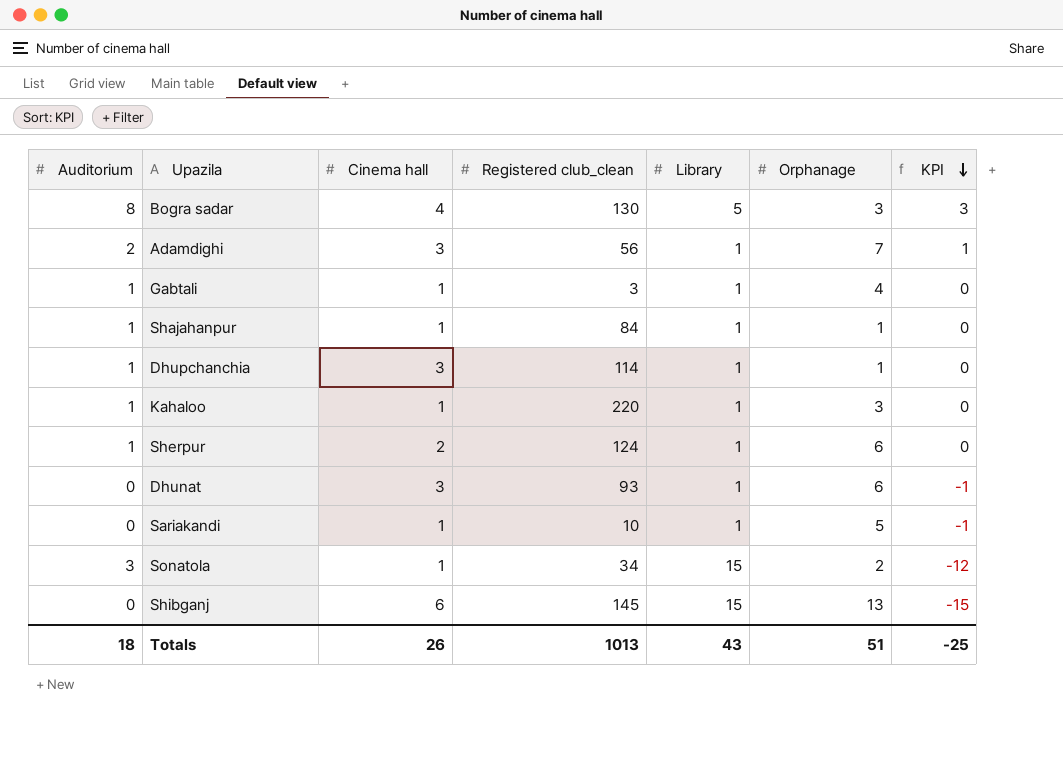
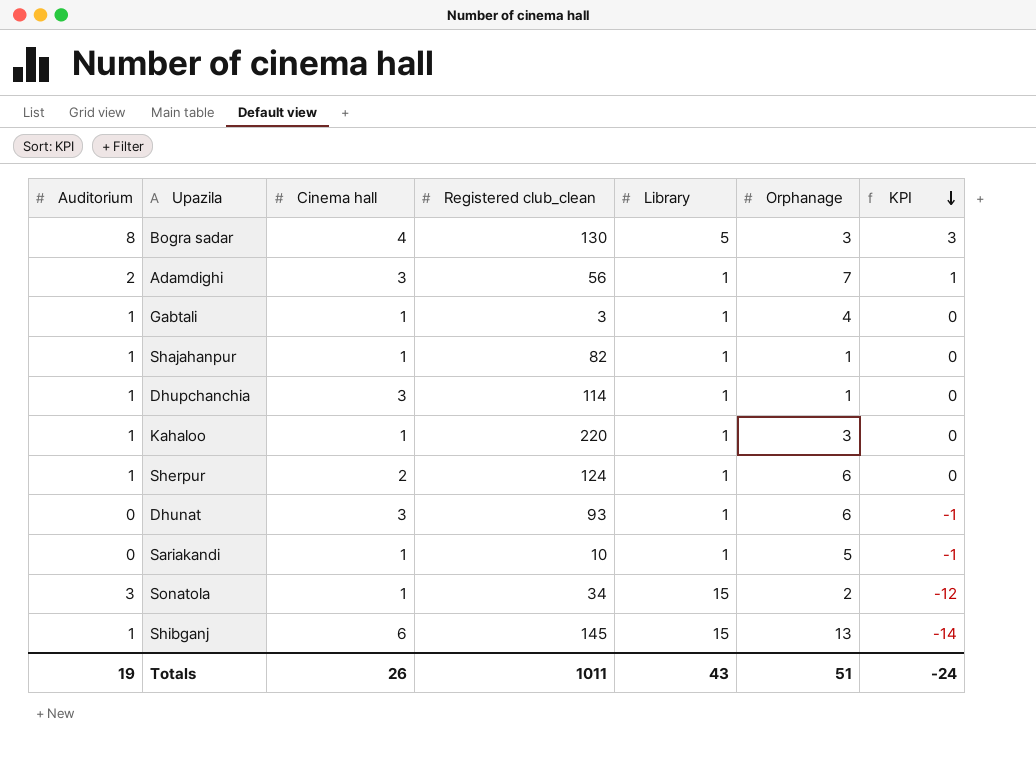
Shajahanpur | Registered club_clean: 84 -> 82
Shibganj | Auditorium: 0 -> 1
Shibganj | KPI: -15 -> -14
Totals | Auditorium: 18 -> 19
Totals | Registered club_clean: 1013 -> 1011
Totals | KPI: -25 -> -24

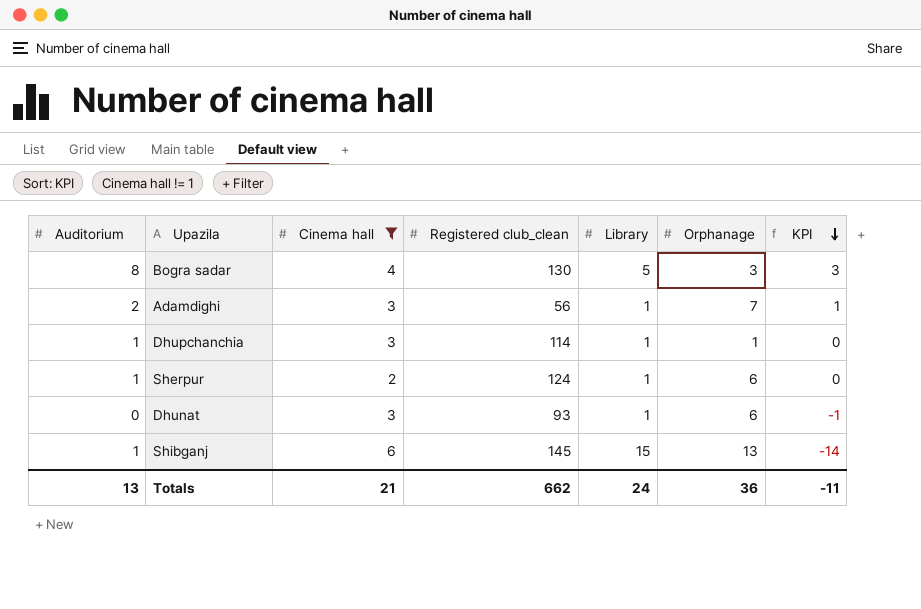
filter: none -> Cinema hall != 1
Totals | Auditorium: 19 -> 13
Totals | Cinema hall: 26 -> 21
Totals | Registered club_clean: 1011 -> 662
Totals | Library: 43 -> 24
Totals | Orphanage: 51 -> 36
Totals | KPI: -24 -> -11

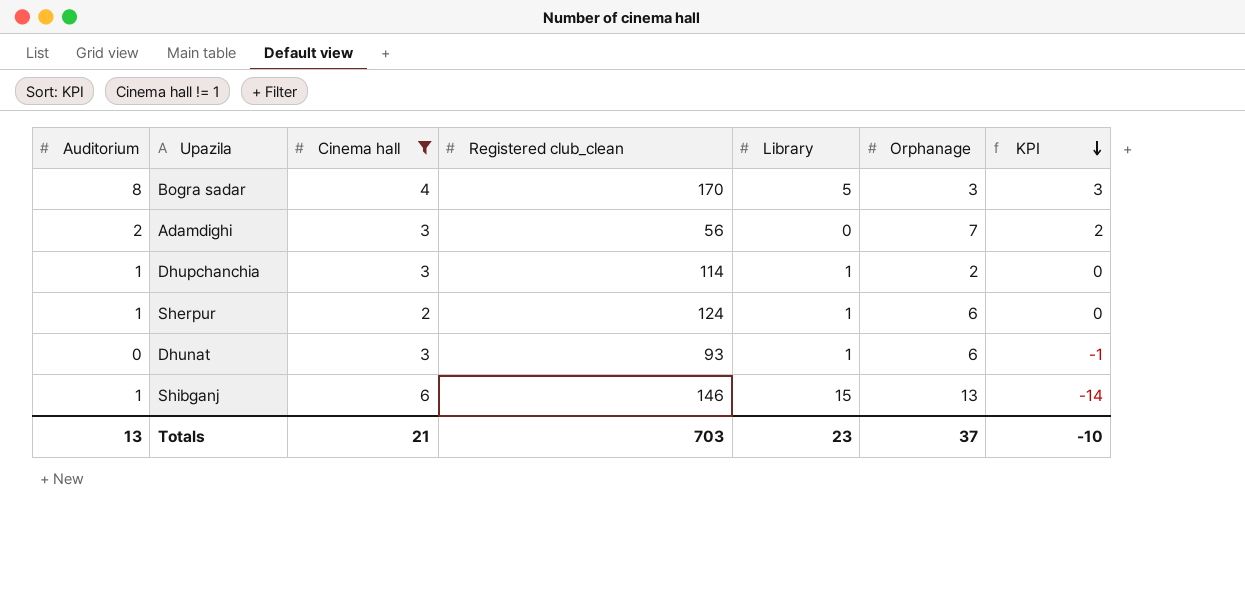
Bogra sadar | Registered club_clean: 130 -> 170
Adamdighi | Library: 1 -> 0
Adamdighi | KPI: 1 -> 2
Dhupchanchia | Orphanage: 1 -> 2
Shibganj | Registered club_clean: 145 -> 146
Totals | Registered club_clean: 662 -> 703
Totals | Library: 24 -> 23
Totals | Orphanage: 36 -> 37
Totals | KPI: -11 -> -10

